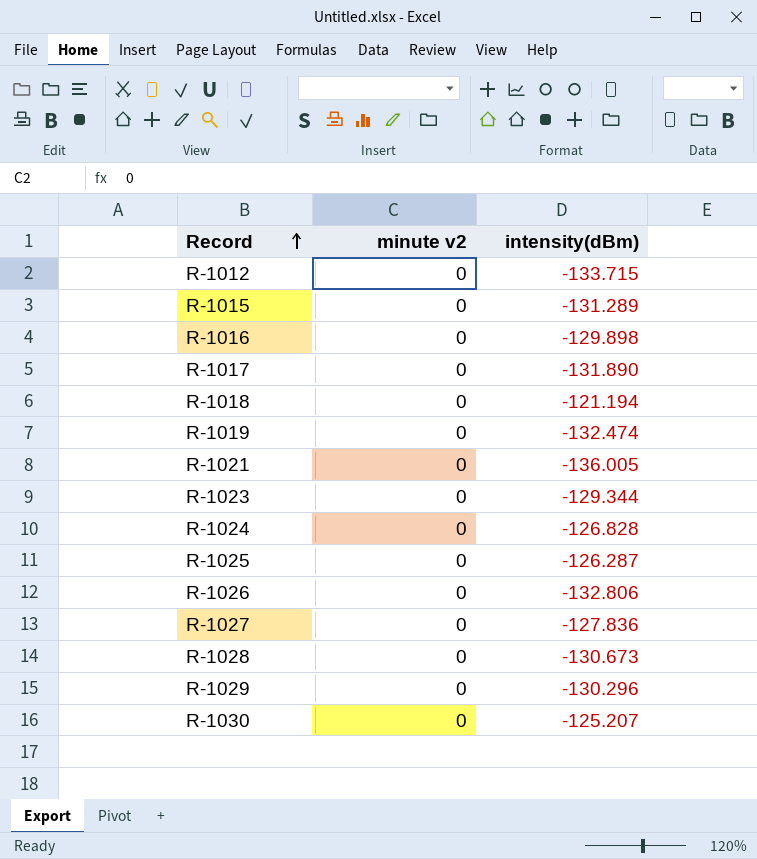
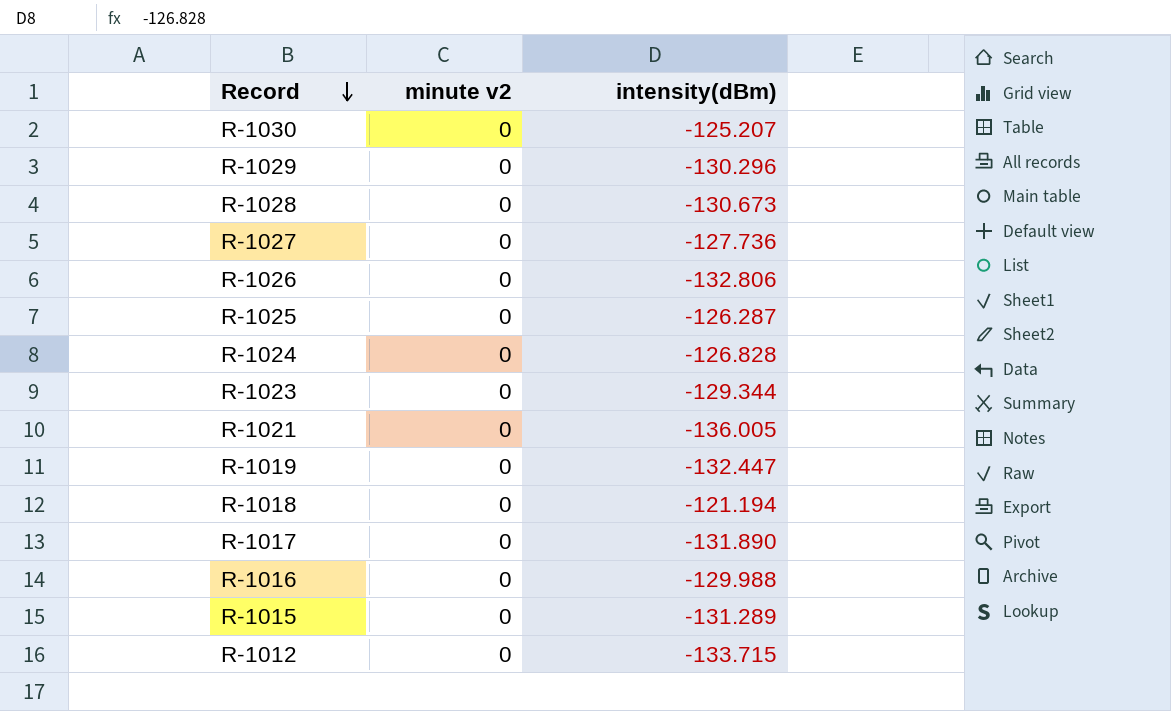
row order: Record ascending -> Record descending
R-1027 | intensity(dBm): -127.836 -> -127.736
R-1019 | intensity(dBm): -132.474 -> -132.447
R-1016 | intensity(dBm): -129.898 -> -129.988

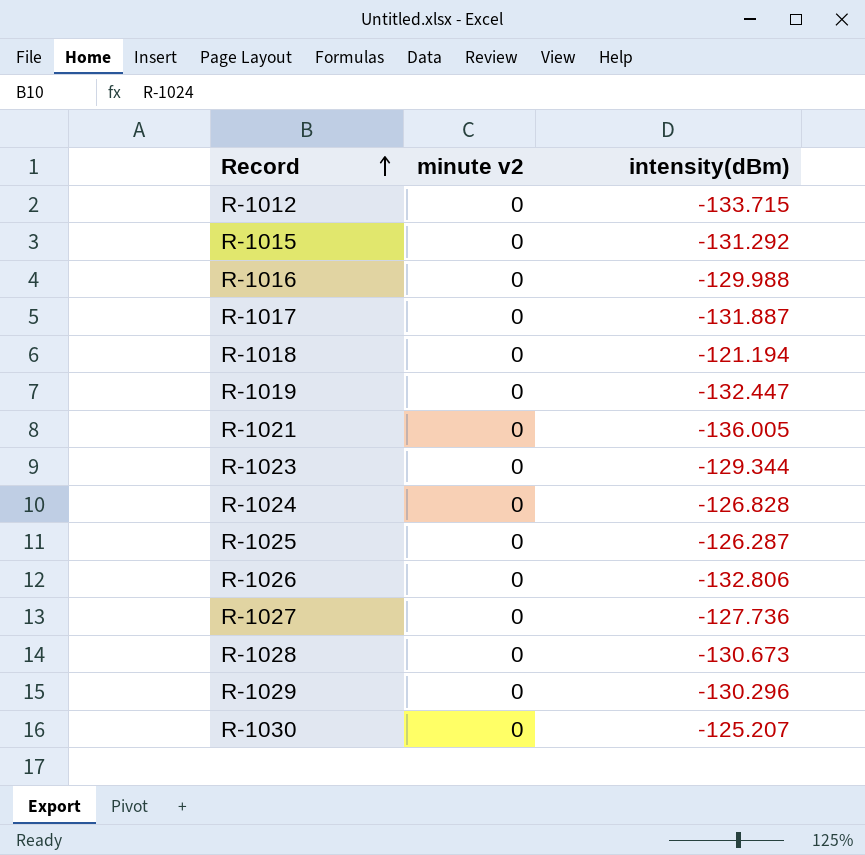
row order: Record descending -> Record ascending
R-1015 | intensity(dBm): -131.289 -> -131.292
R-1017 | intensity(dBm): -131.890 -> -131.887

